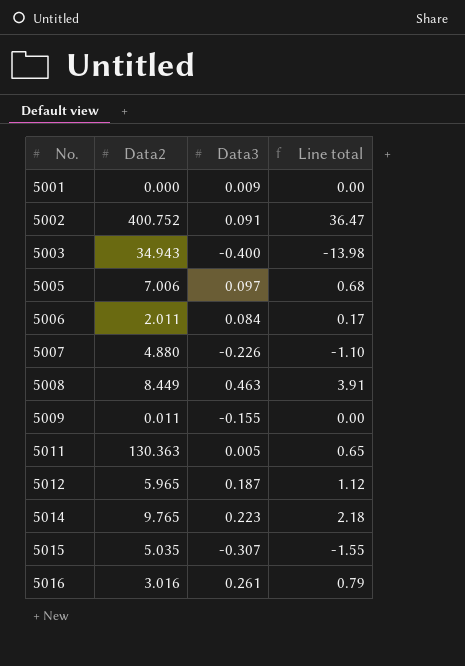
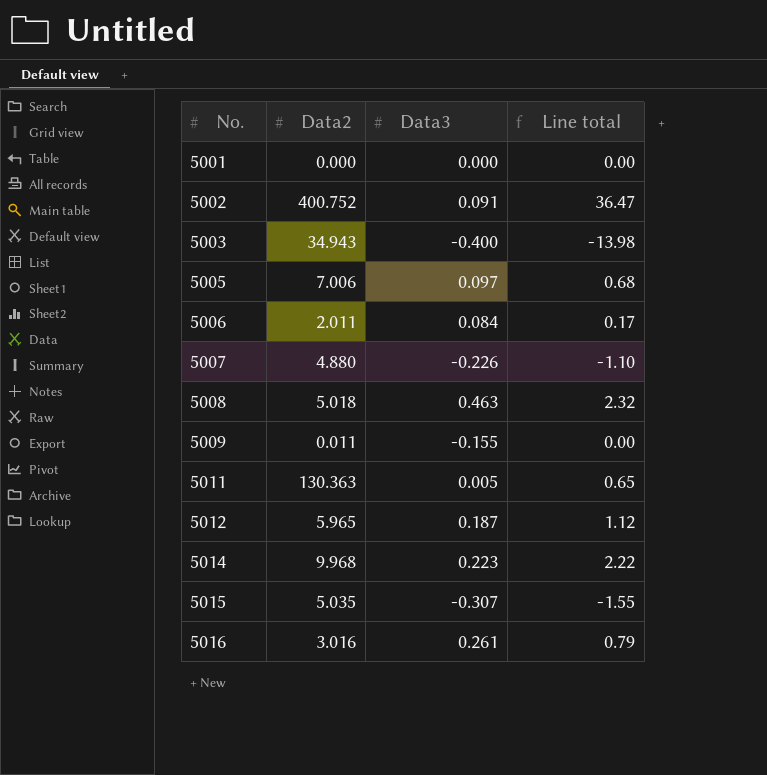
5001 | Data3: 0.009 -> 0.000
5008 | Data2: 8.449 -> 5.018
5008 | Line total: 3.91 -> 2.32
5014 | Data2: 9.765 -> 9.968
5014 | Line total: 2.18 -> 2.22

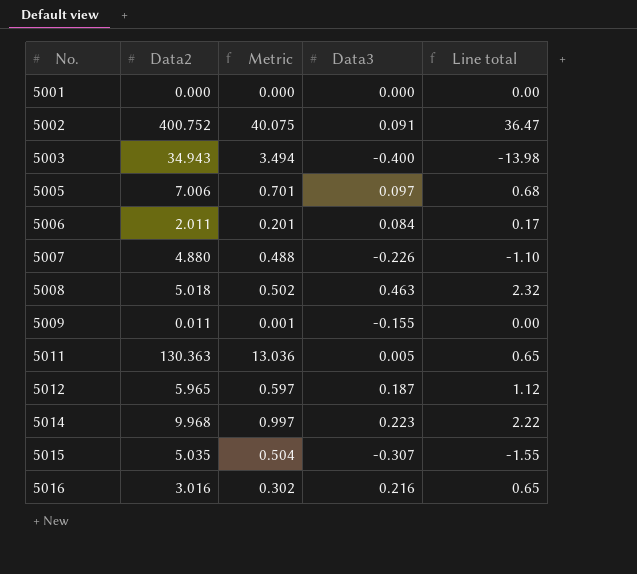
column Metric | formula: none -> [Data2] * 0.1
5016 | Data3: 0.261 -> 0.216
5016 | Line total: 0.79 -> 0.65

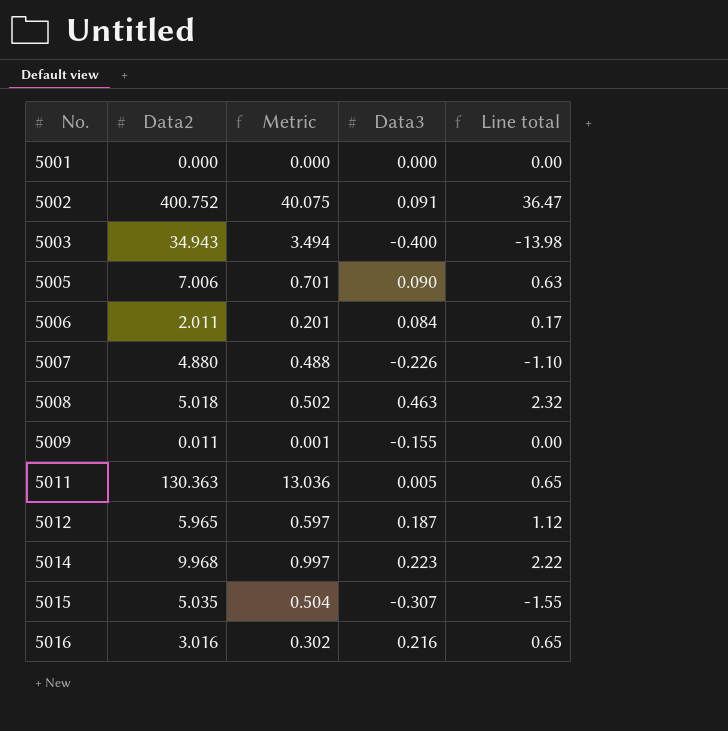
5005 | Data3: 0.097 -> 0.090
5005 | Line total: 0.68 -> 0.63

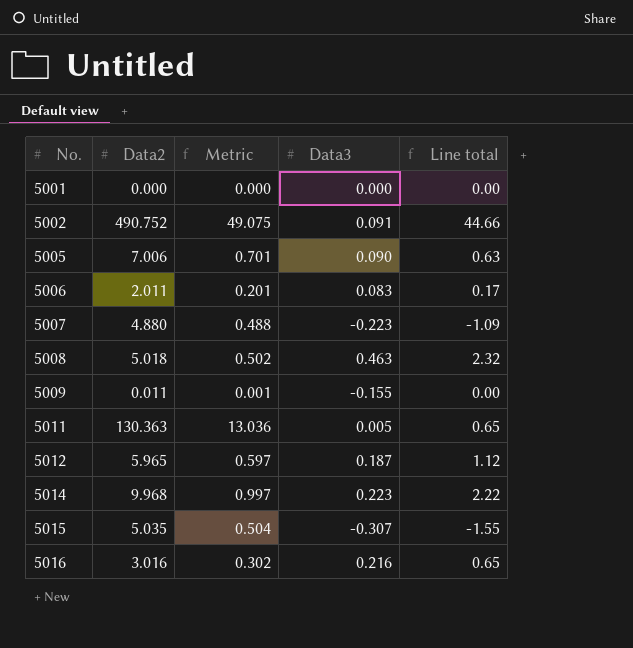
row 5003: 34.943 | 3.494 | -0.400 | -13.98 -> none
5002 | Data2: 400.752 -> 490.752
5002 | Metric: 40.075 -> 49.075
5002 | Line total: 36.47 -> 44.66
5006 | Data3: 0.084 -> 0.083
5007 | Data3: -0.226 -> -0.223
5007 | Line total: -1.10 -> -1.09

